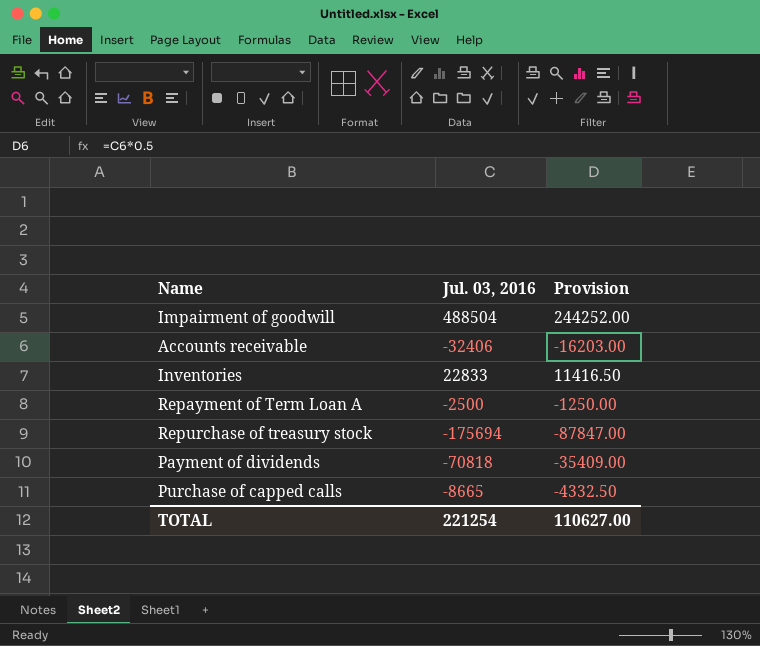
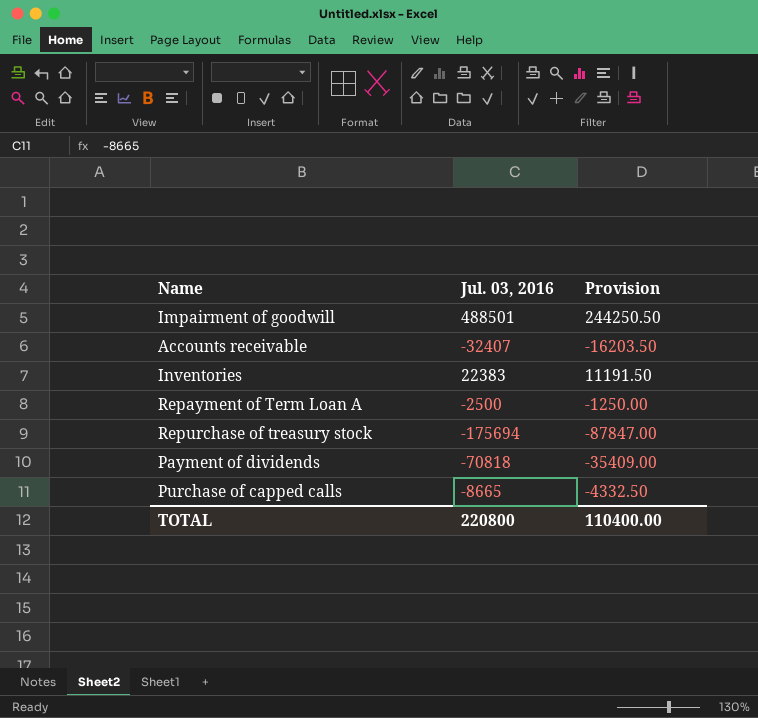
Impairment of goodwill | Jul. 03, 2016: 488504 -> 488501
Impairment of goodwill | Provision: 244252.00 -> 244250.50
Accounts receivable | Jul. 03, 2016: -32406 -> -32407
Accounts receivable | Provision: -16203.00 -> -16203.50
Inventories | Jul. 03, 2016: 22833 -> 22383
Inventories | Provision: 11416.50 -> 11191.50
TOTAL | Jul. 03, 2016: 221254 -> 220800
TOTAL | Provision: 110627.00 -> 110400.00

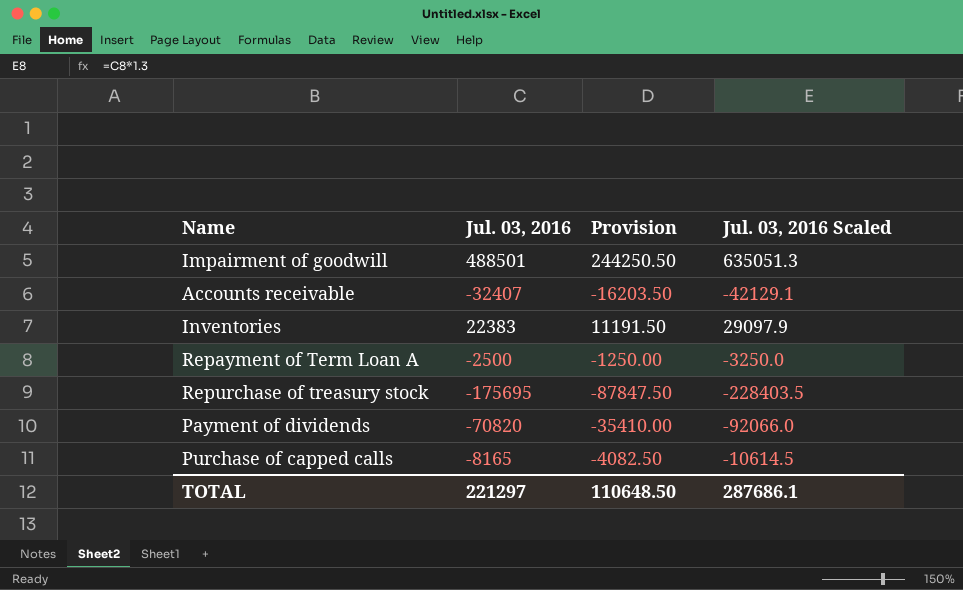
column Jul. 03, 2016 Scaled | formula: none -> [Jul. 03, 2016] * 1.3
Repurchase of treasury stock | Jul. 03, 2016: -175694 -> -175695
Repurchase of treasury stock | Provision: -87847.00 -> -87847.50
Payment of dividends | Jul. 03, 2016: -70818 -> -70820
Payment of dividends | Provision: -35409.00 -> -35410.00
Purchase of capped calls | Jul. 03, 2016: -8665 -> -8165
Purchase of capped calls | Provision: -4332.50 -> -4082.50
TOTAL | Jul. 03, 2016: 220800 -> 221297
TOTAL | Provision: 110400.00 -> 110648.50

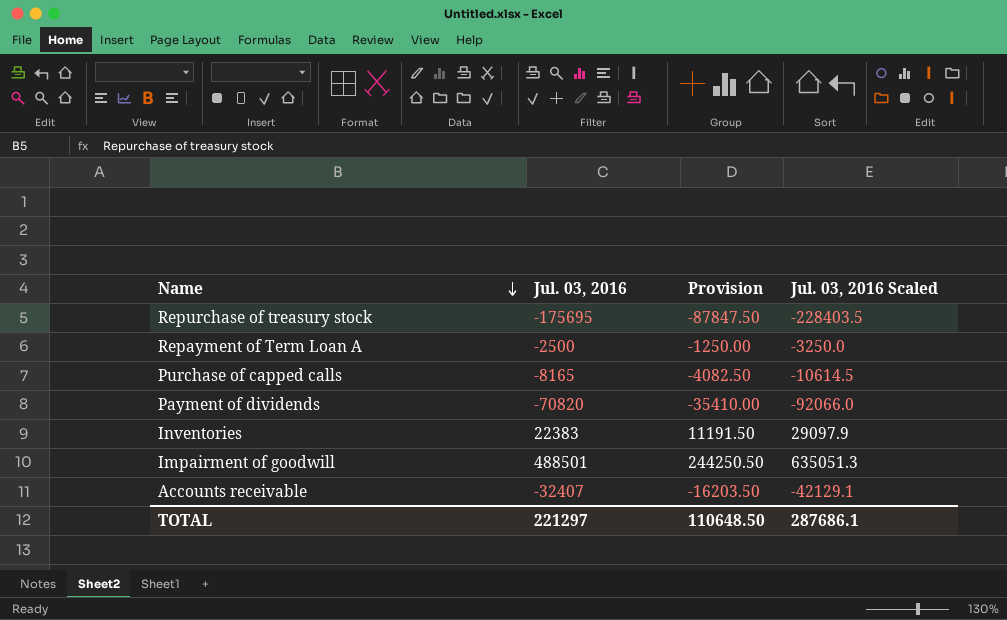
row order: none -> Name descending

